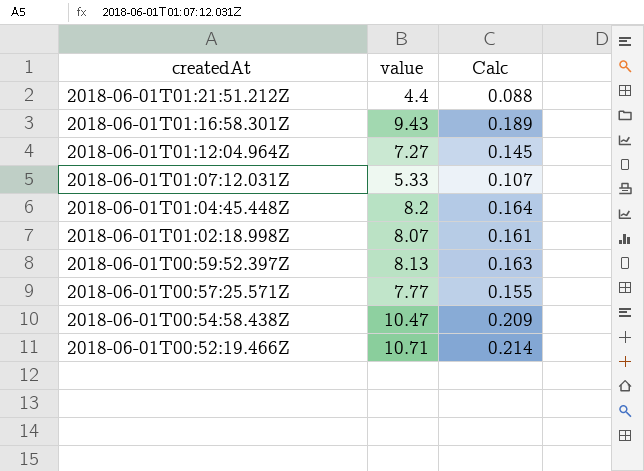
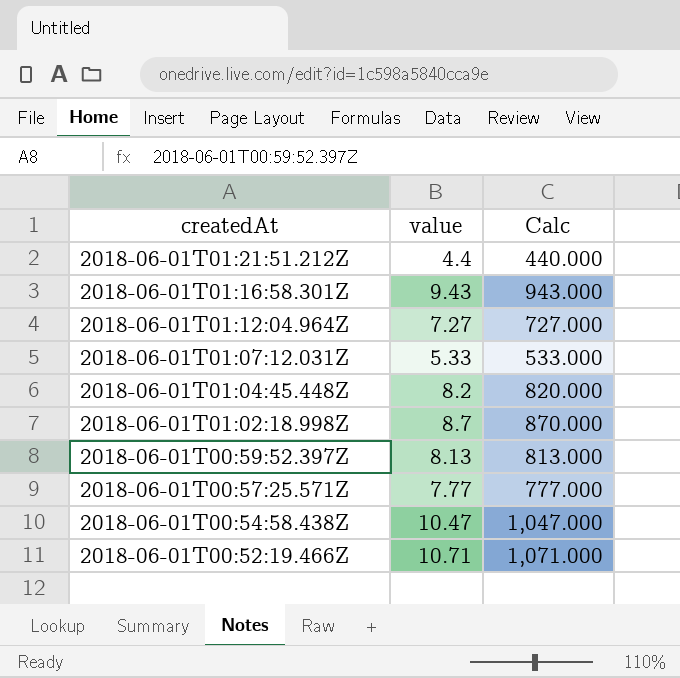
column Calc | formula: [value] * 0.02 -> [value] * 100
2018-06-01T01:02:18.998Z | value: 8.07 -> 8.7

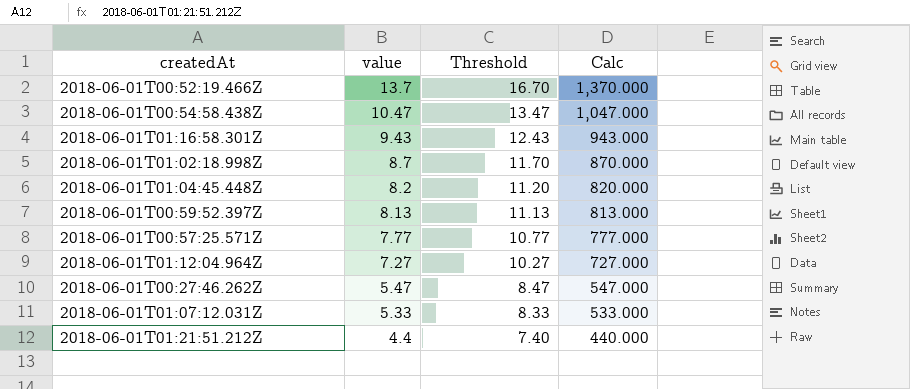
row order: createdAt descending -> value descending
column Threshold | formula: none -> [value] + 3
2018-06-01T00:52:19.466Z | value: 10.71 -> 13.7
2018-06-01T00:52:19.466Z | Calc: 1,071.000 -> 1,370.000
row 2018-06-01T00:27:46.262Z: none -> 5.47 | 8.47 | 547.000

